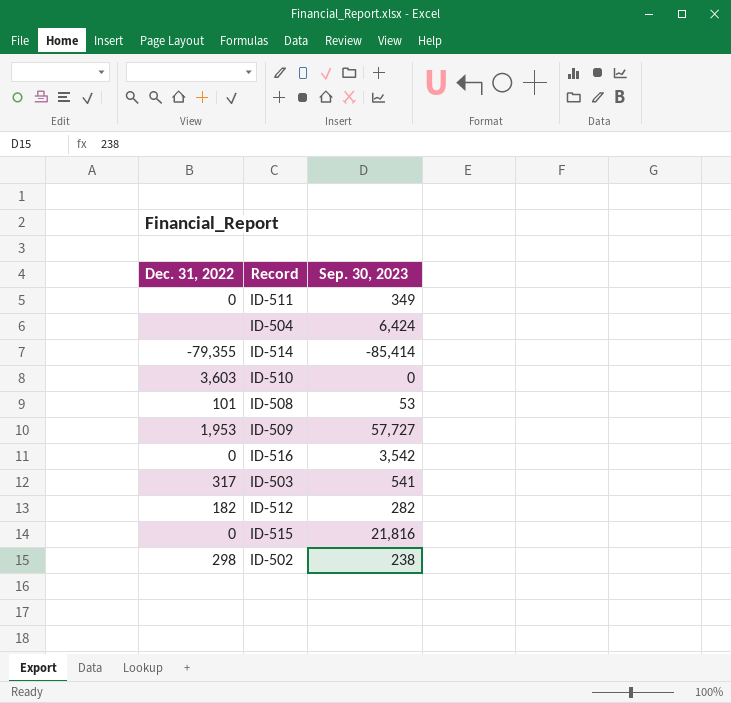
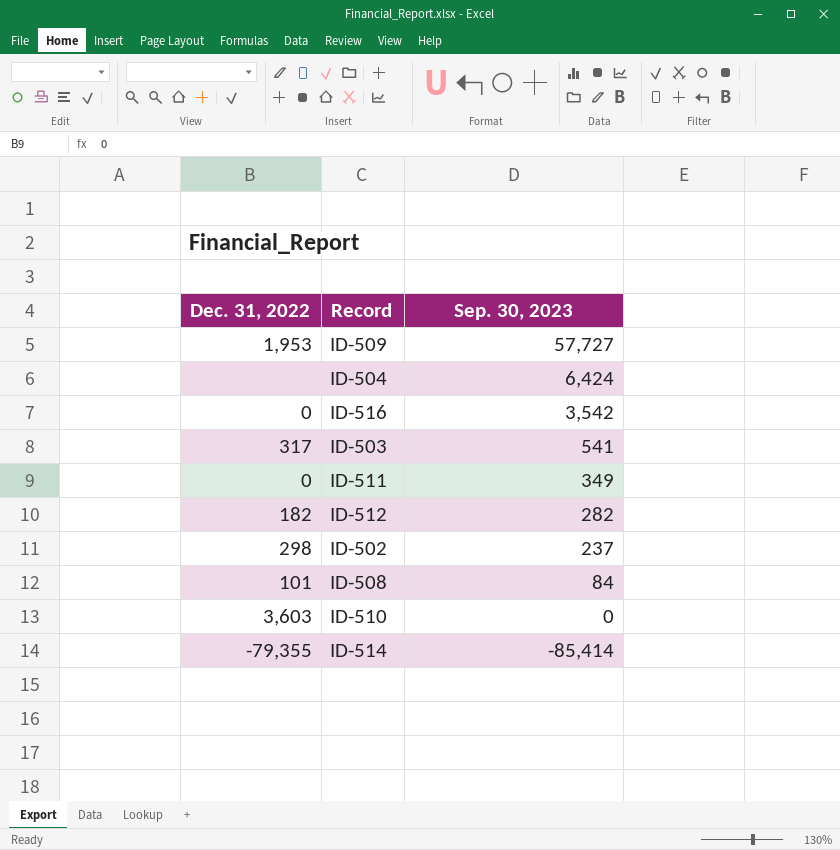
row order: none -> Sep. 30, 2023 descending
row ID-515: 0 | 21,816 -> none
ID-502 | Sep. 30, 2023: 238 -> 237
ID-508 | Sep. 30, 2023: 53 -> 84

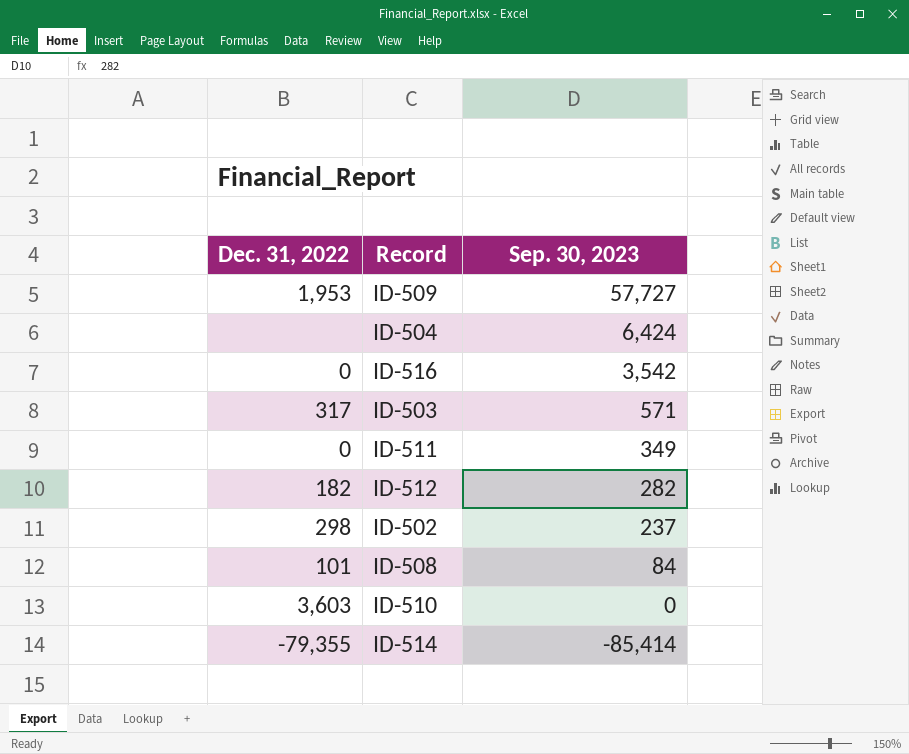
ID-503 | Sep. 30, 2023: 541 -> 571

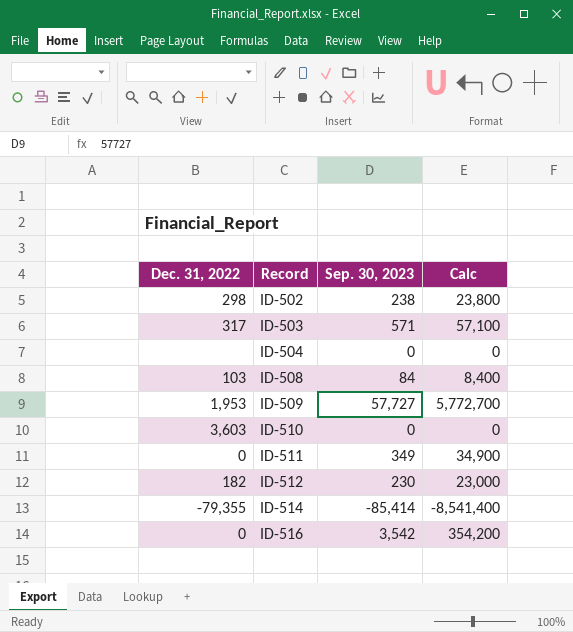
row order: Sep. 30, 2023 descending -> Record ascending
column Calc | formula: none -> [Sep. 30, 2023] * 100
ID-502 | Sep. 30, 2023: 237 -> 238
ID-504 | Sep. 30, 2023: 6,424 -> 0
ID-508 | Dec. 31, 2022: 101 -> 103
ID-512 | Sep. 30, 2023: 282 -> 230

